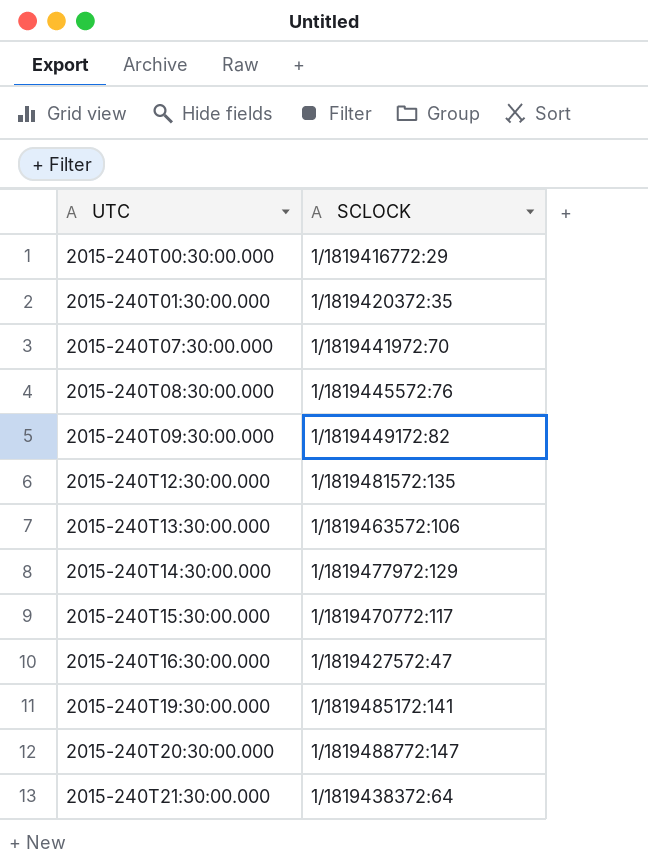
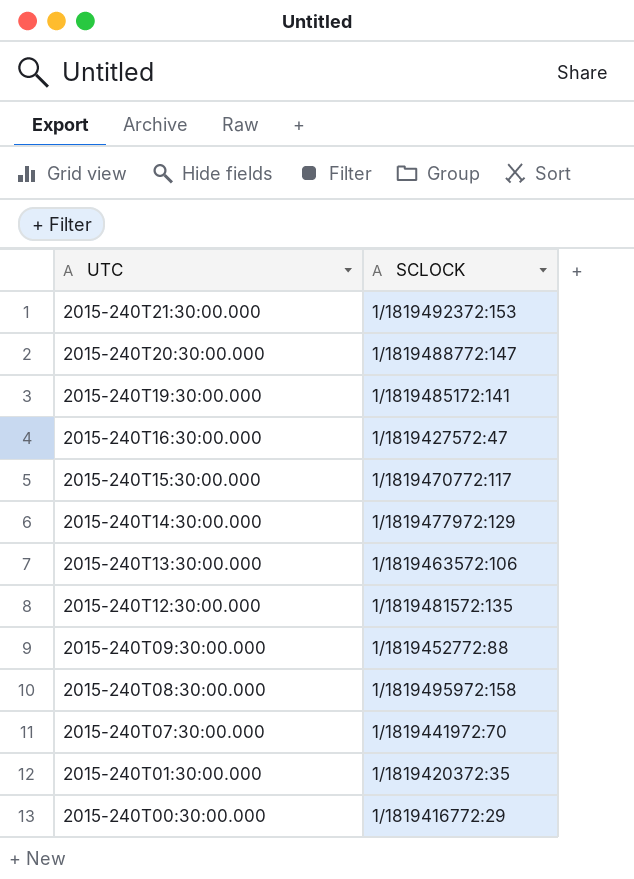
row order: UTC ascending -> UTC descending
2015-240T21:30:00.000 | SCLOCK: 1/1819438372:64 -> 1/1819492372:153
2015-240T09:30:00.000 | SCLOCK: 1/1819449172:82 -> 1/1819452772:88
2015-240T08:30:00.000 | SCLOCK: 1/1819445572:76 -> 1/1819495972:158

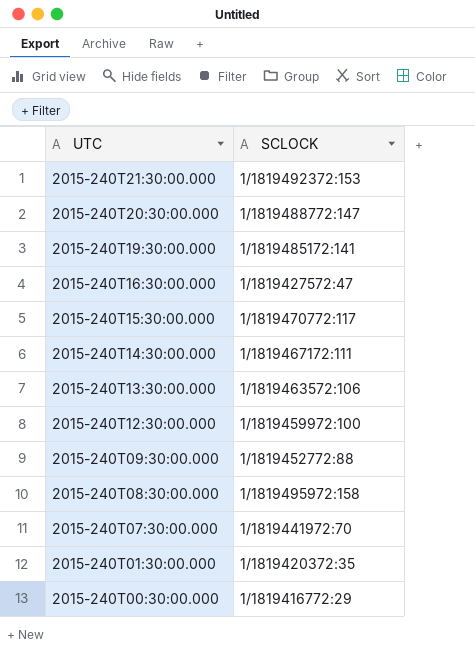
2015-240T14:30:00.000 | SCLOCK: 1/1819477972:129 -> 1/1819467172:111
2015-240T12:30:00.000 | SCLOCK: 1/1819481572:135 -> 1/1819459972:100

